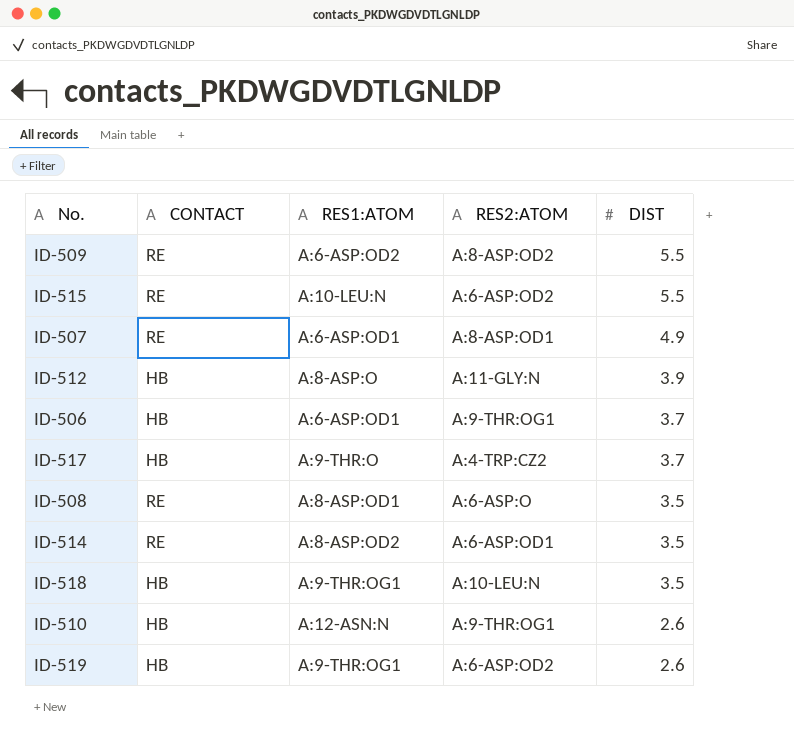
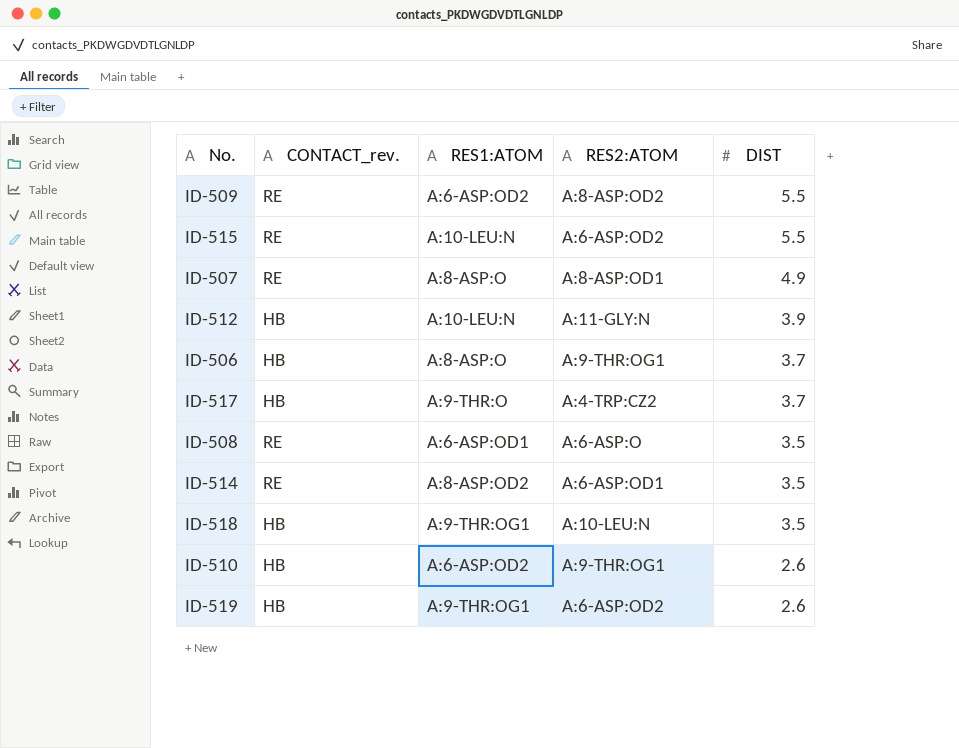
column name: CONTACT -> CONTACT_rev.
ID-507 | RES1:ATOM: A:6-ASP:OD1 -> A:8-ASP:O
ID-512 | RES1:ATOM: A:8-ASP:O -> A:10-LEU:N
ID-506 | RES1:ATOM: A:6-ASP:OD1 -> A:8-ASP:O
ID-508 | RES1:ATOM: A:8-ASP:OD1 -> A:6-ASP:OD1
ID-510 | RES1:ATOM: A:12-ASN:N -> A:6-ASP:OD2

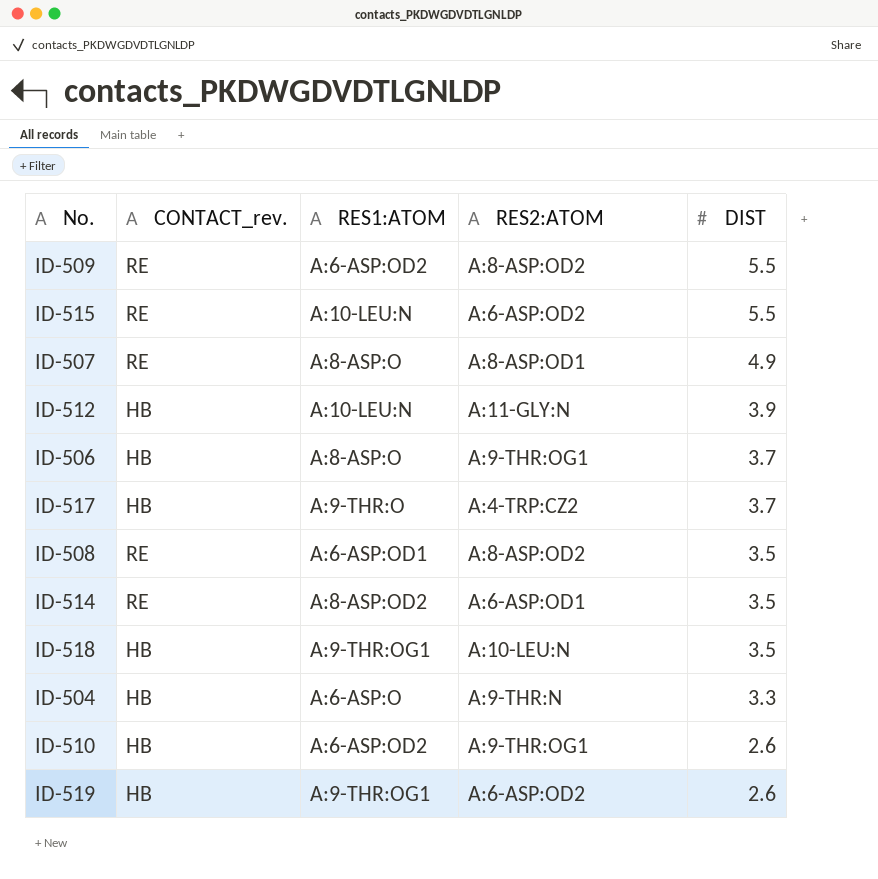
ID-508 | RES2:ATOM: A:6-ASP:O -> A:8-ASP:OD2
row ID-504: none -> HB | A:6-ASP:O | A:9-THR:N | 3.3

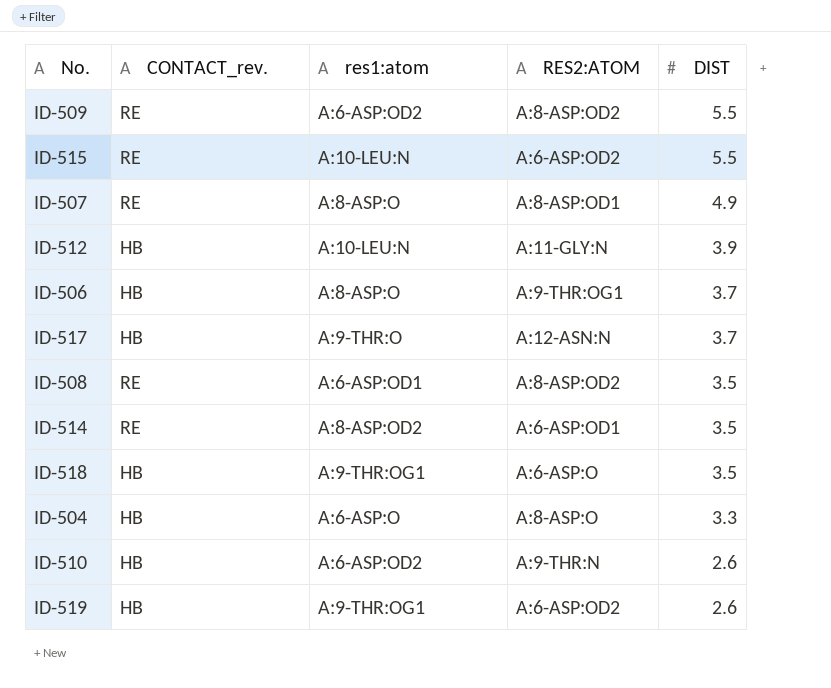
column name: RES1:ATOM -> res1:atom
ID-517 | RES2:ATOM: A:4-TRP:CZ2 -> A:12-ASN:N
ID-518 | RES2:ATOM: A:10-LEU:N -> A:6-ASP:O
ID-504 | RES2:ATOM: A:9-THR:N -> A:8-ASP:O
ID-510 | RES2:ATOM: A:9-THR:OG1 -> A:9-THR:N

